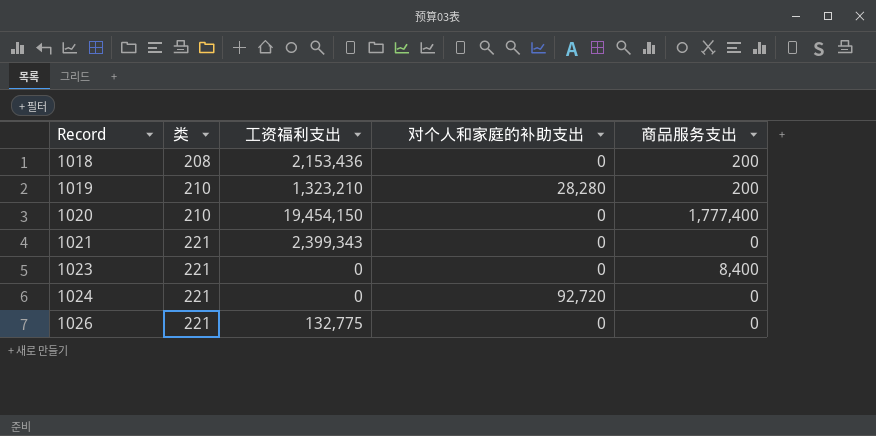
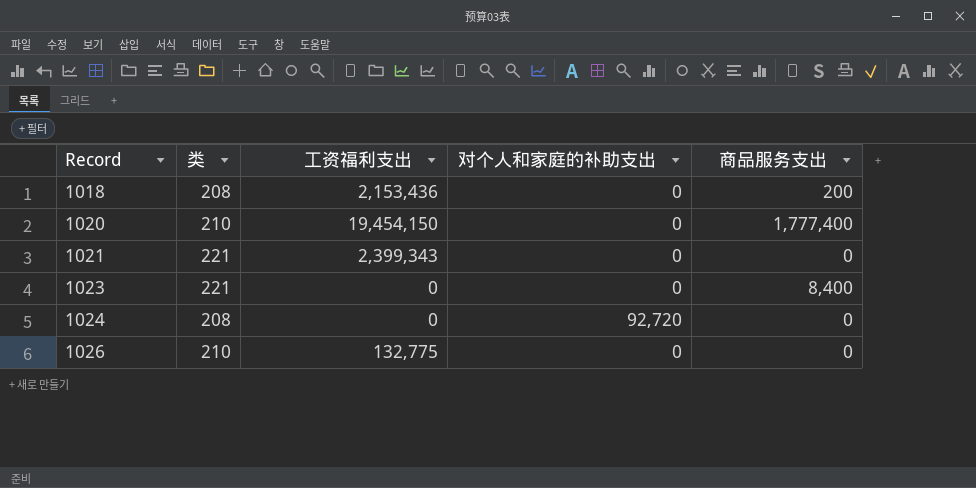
row 1019: 210 | 1,323,210 | 28,280 | 200 -> none
1024 | 类: 221 -> 208
1026 | 类: 221 -> 210

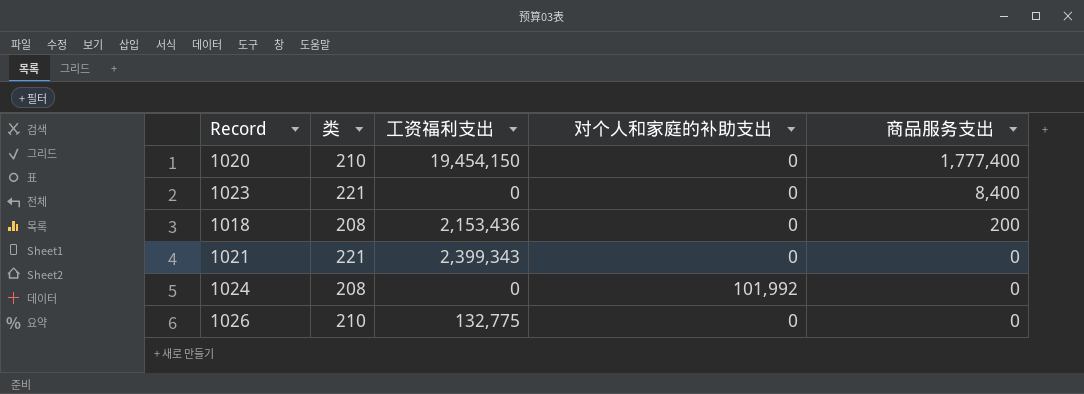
row order: Record ascending -> 商品服务支出 descending
1024 | 对个人和家庭的补助支出: 92,720 -> 101,992

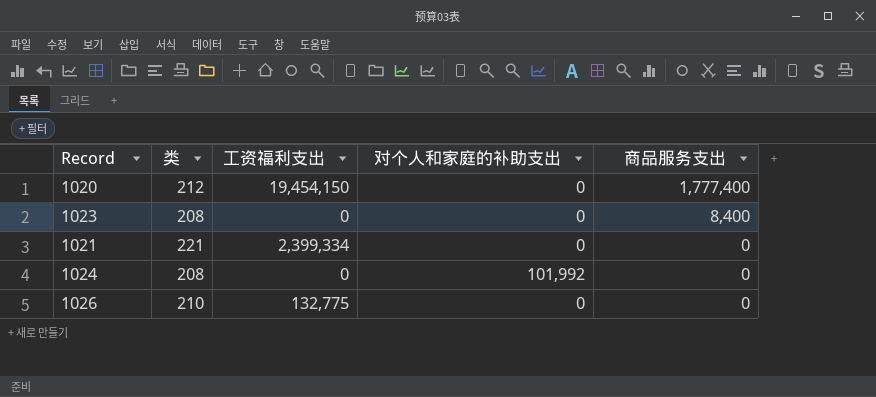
row 1018: 208 | 2,153,436 | 0 | 200 -> none
1020 | 类: 210 -> 212
1023 | 类: 221 -> 208
1021 | 工资福利支出: 2,399,343 -> 2,399,334

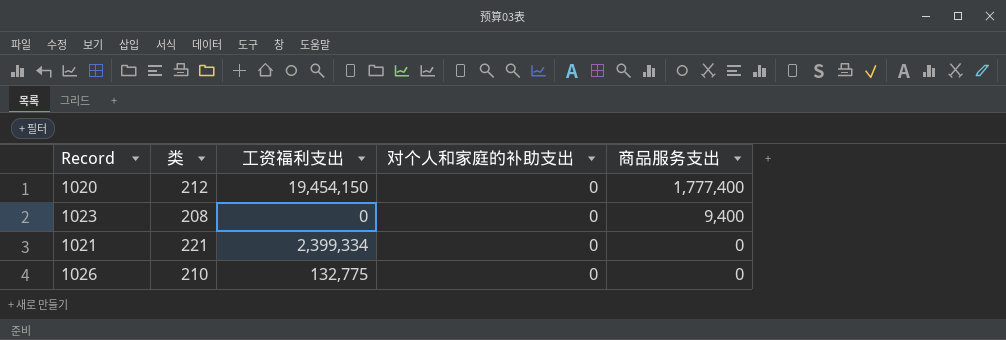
row 1024: 208 | 0 | 101,992 | 0 -> none
1023 | 商品服务支出: 8,400 -> 9,400

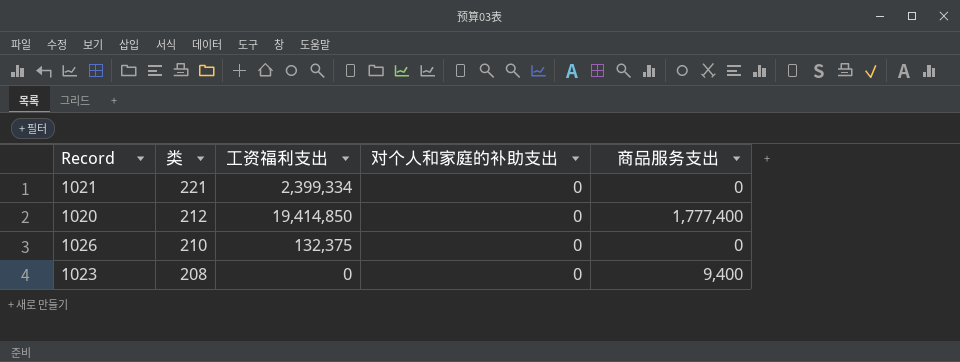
row order: 商品服务支出 descending -> 类 descending
1020 | 工资福利支出: 19,454,150 -> 19,414,850
1026 | 工资福利支出: 132,775 -> 132,375

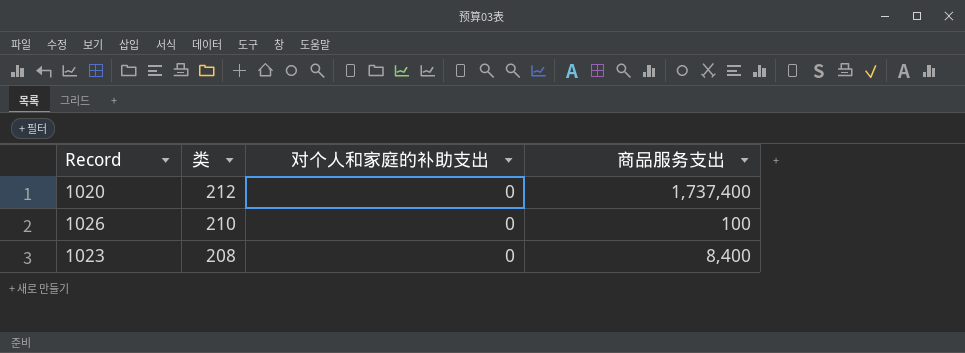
column 工资福利支出 | position: 3 -> none
row 1021: 221 | 2,399,334 | 0 | 0 -> none
1020 | 商品服务支出: 1,777,400 -> 1,737,400
1026 | 商品服务支出: 0 -> 100
1023 | 商品服务支出: 9,400 -> 8,400

